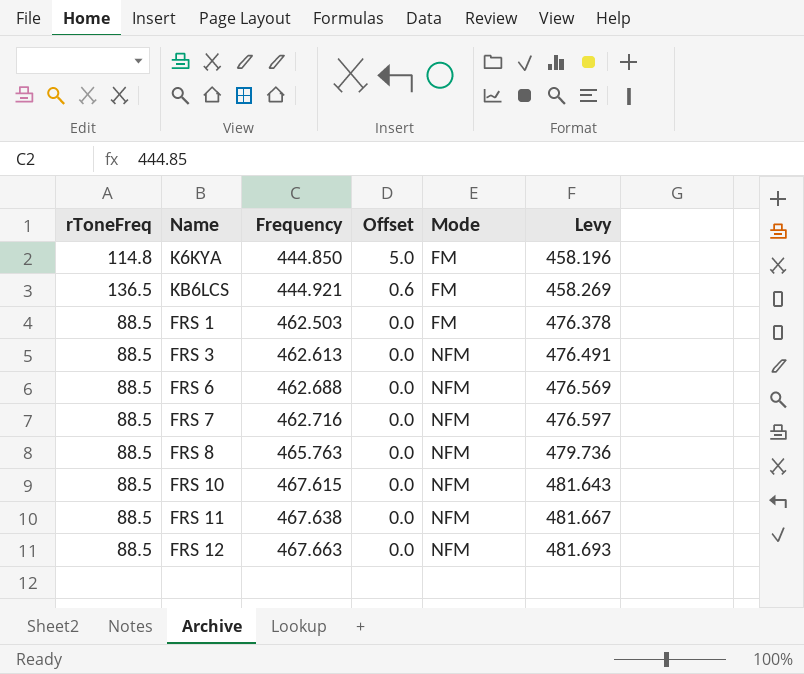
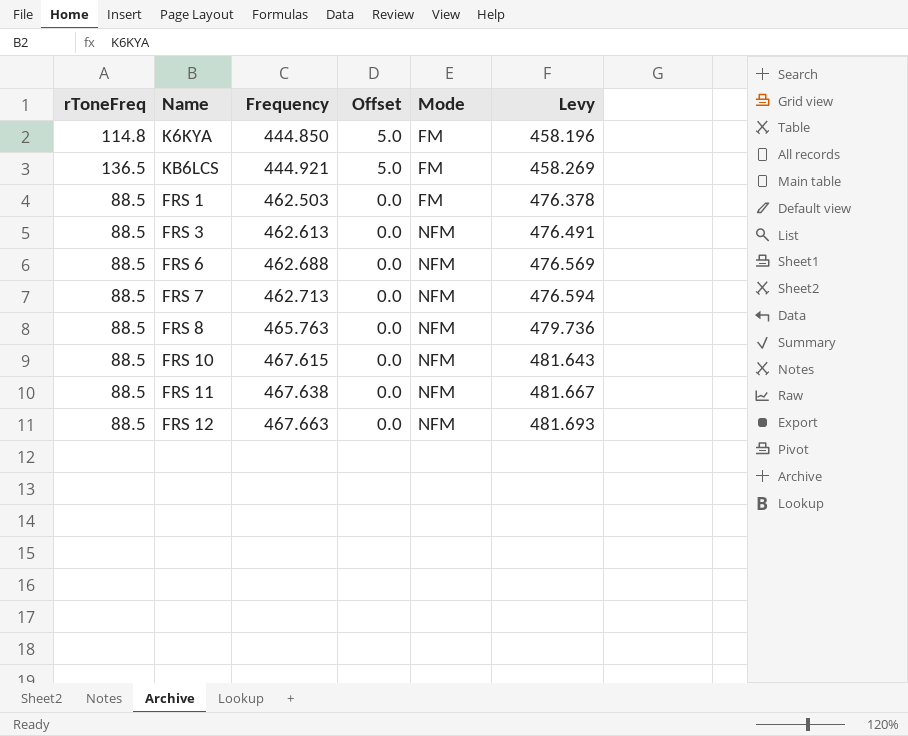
KB6LCS | Offset: 0.6 -> 5.0
FRS 7 | Frequency: 462.716 -> 462.713
FRS 7 | Levy: 476.597 -> 476.594

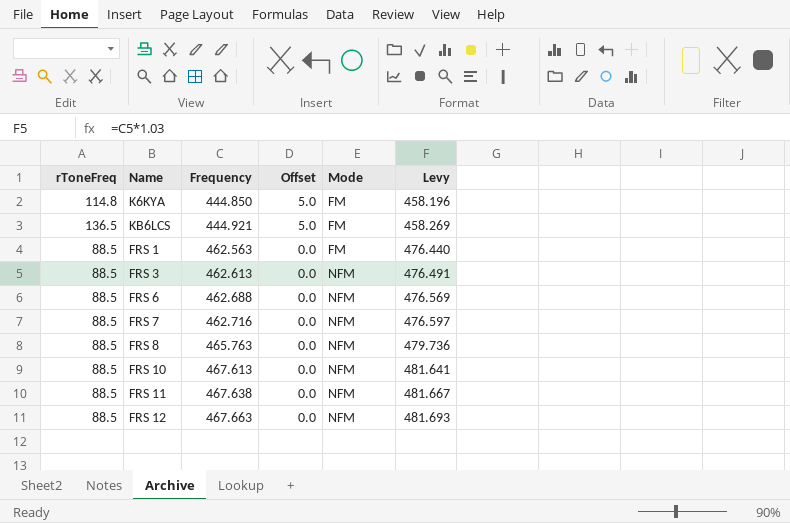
FRS 1 | Frequency: 462.503 -> 462.563
FRS 1 | Levy: 476.378 -> 476.440
FRS 7 | Frequency: 462.713 -> 462.716
FRS 7 | Levy: 476.594 -> 476.597
FRS 10 | Frequency: 467.615 -> 467.613
FRS 10 | Levy: 481.643 -> 481.641

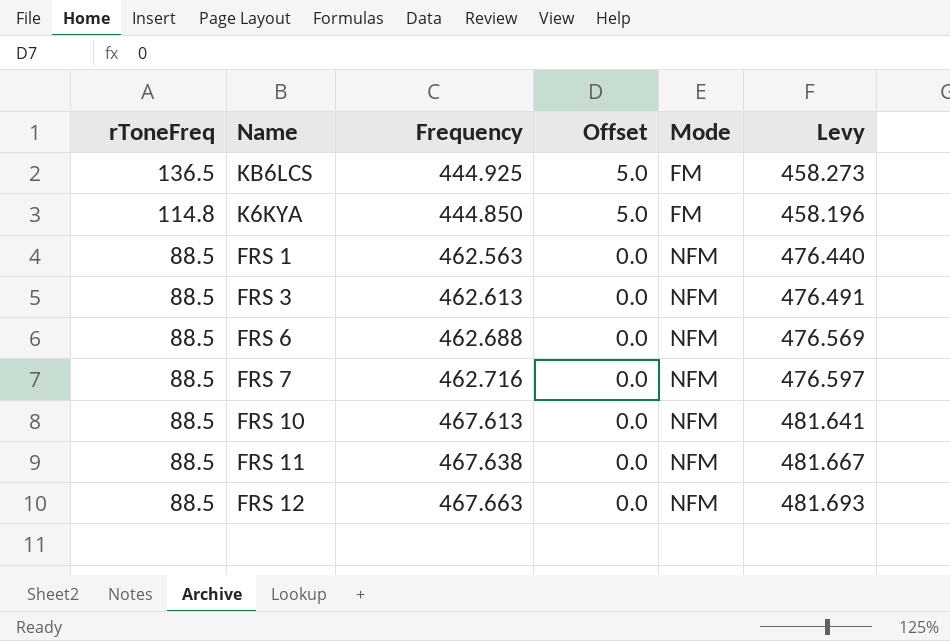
row order: Frequency ascending -> rToneFreq descending
row FRS 8: 88.5 | 465.763 | 0.0 | NFM | 479.736 -> none
KB6LCS | Frequency: 444.921 -> 444.925
KB6LCS | Levy: 458.269 -> 458.273
FRS 1 | Mode: FM -> NFM

